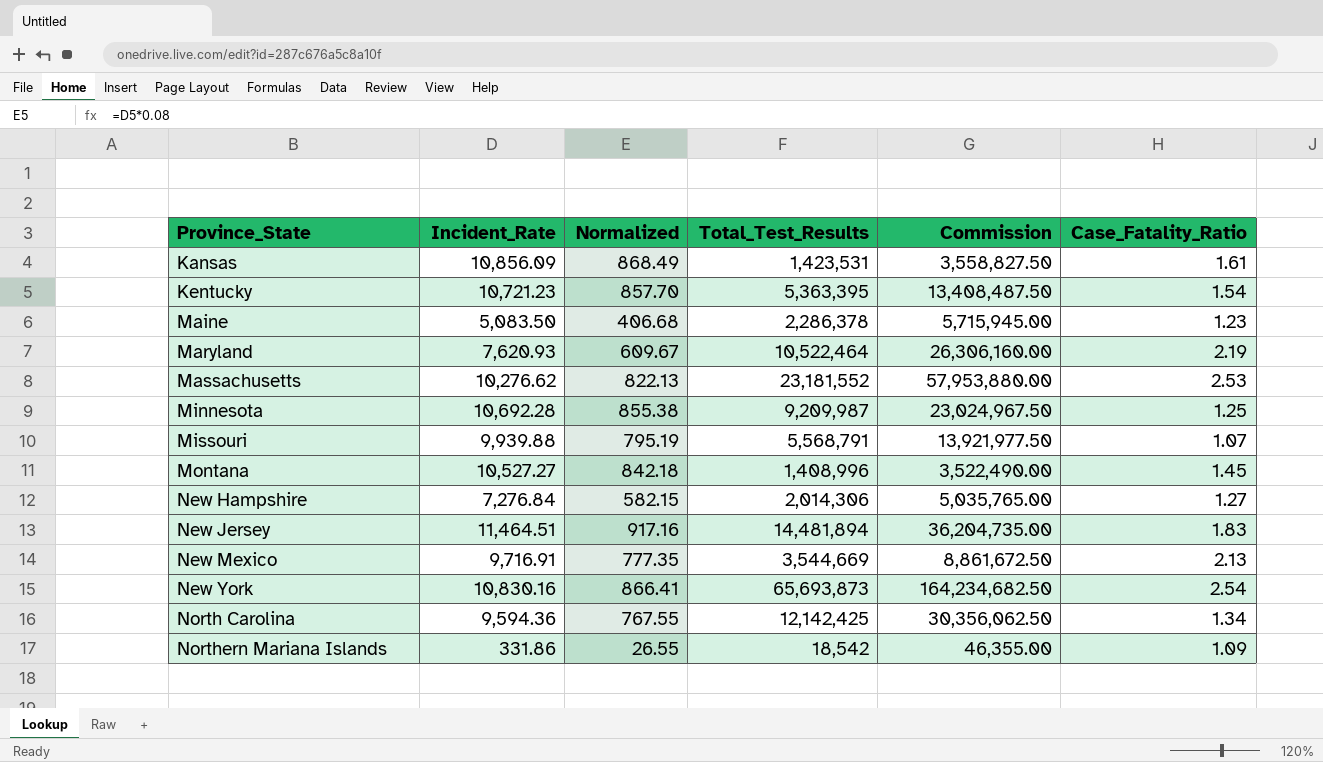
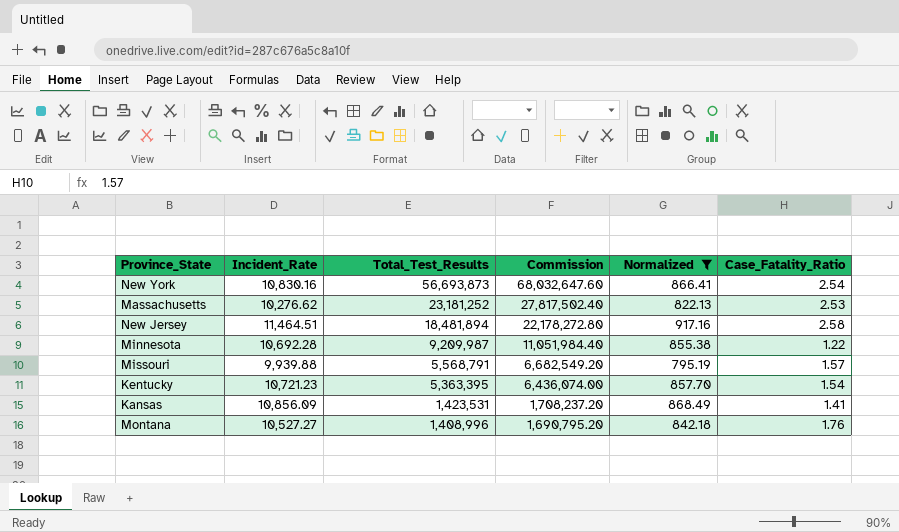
filter: none -> Normalized >= 795.19
row order: Province_State ascending -> Total_Test_Results descending
column Commission | formula: [Total_Test_Results] * 2.5 -> [Total_Test_Results] * 1.2
column Normalized | position: 3 -> 5
New York | Total_Test_Results: 65,693,873 -> 56,693,873
Massachusetts | Total_Test_Results: 23,181,552 -> 23,181,252
New Jersey | Total_Test_Results: 14,481,894 -> 18,481,894
New Jersey | Case_Fatality_Ratio: 1.83 -> 2.58
Minnesota | Case_Fatality_Ratio: 1.25 -> 1.22
Missouri | Case_Fatality_Ratio: 1.07 -> 1.57
Kansas | Case_Fatality_Ratio: 1.61 -> 1.41
Montana | Case_Fatality_Ratio: 1.45 -> 1.76

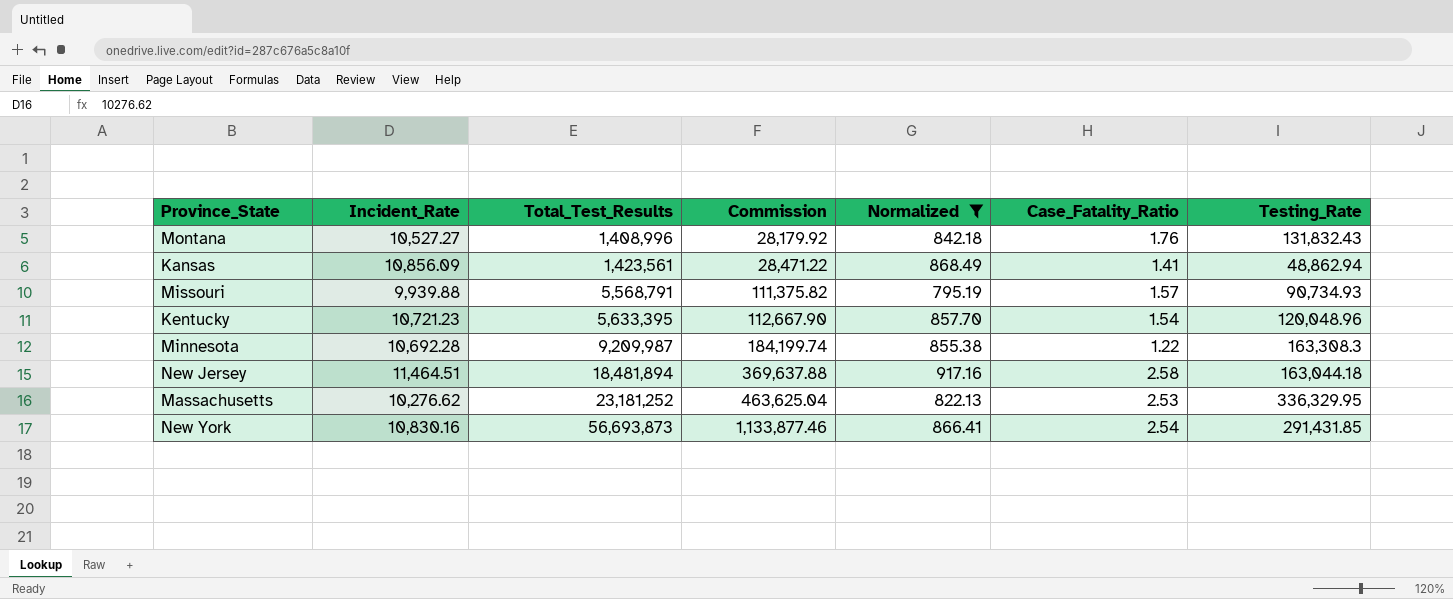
row order: Total_Test_Results descending -> Total_Test_Results ascending
column Commission | formula: [Total_Test_Results] * 1.2 -> [Total_Test_Results] * 0.02
column Testing_Rate | position: none -> 7
Kansas | Total_Test_Results: 1,423,531 -> 1,423,561
Kentucky | Total_Test_Results: 5,363,395 -> 5,633,395

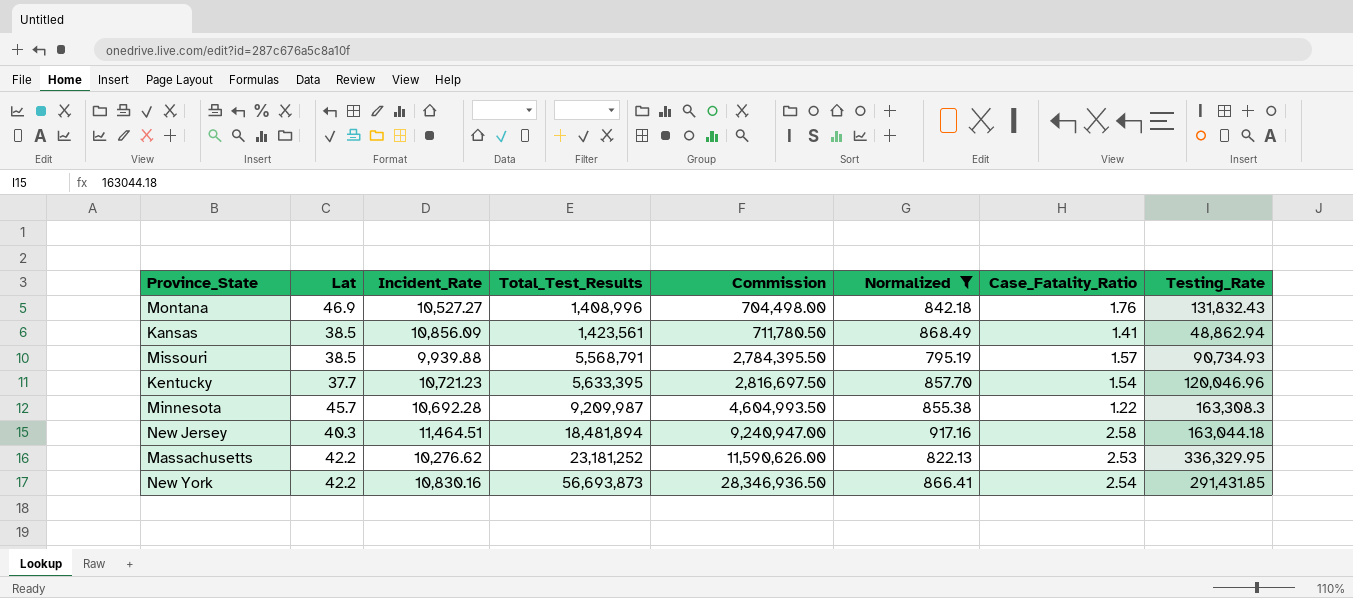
column Lat | position: none -> 2
column Commission | formula: [Total_Test_Results] * 0.02 -> [Total_Test_Results] * 0.5
Kentucky | Testing_Rate: 120,048.96 -> 120,046.96

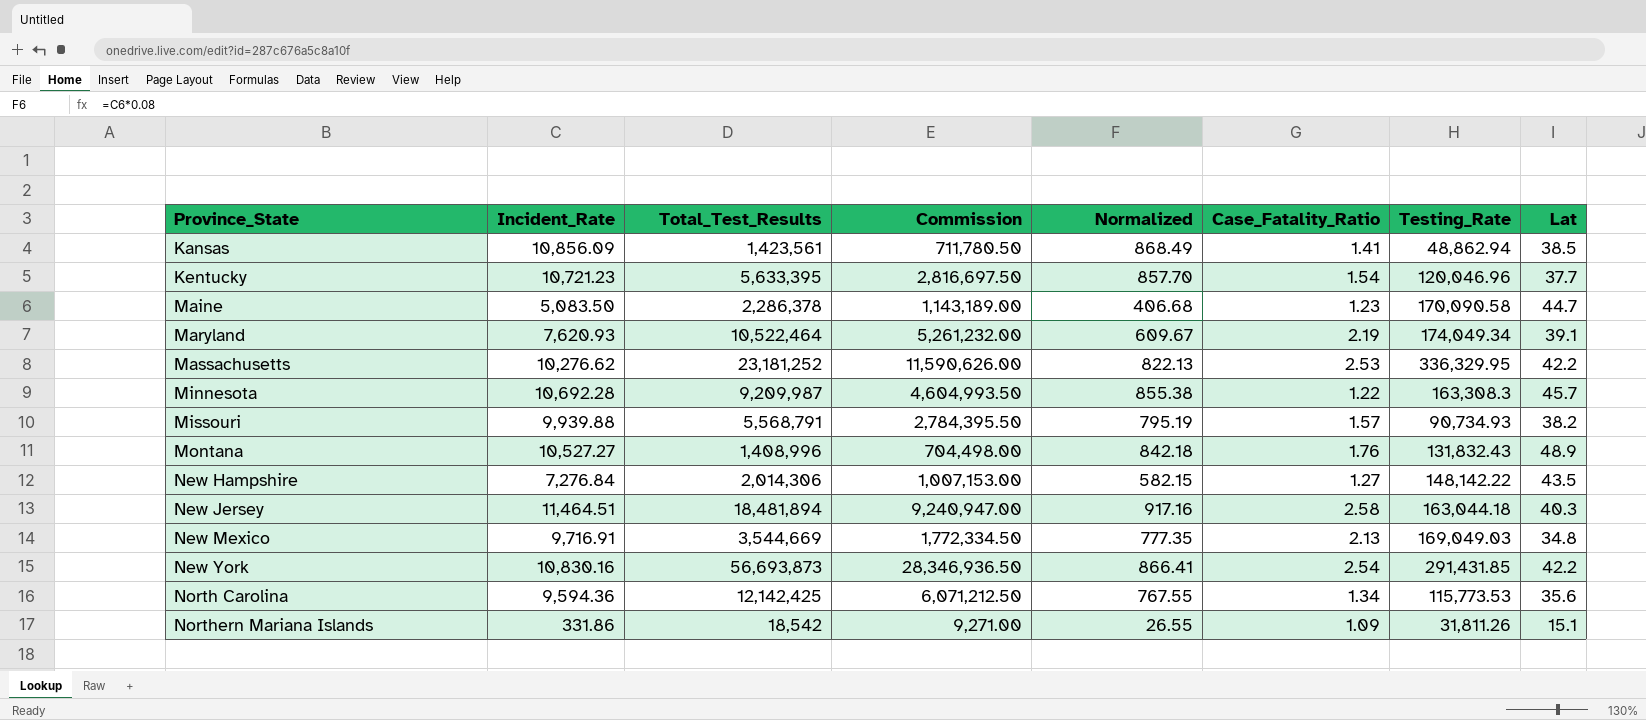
filter: Normalized >= 795.19 -> none
row order: Total_Test_Results ascending -> Province_State ascending
column Lat | position: 2 -> 8
Missouri | Lat: 38.5 -> 38.2
Montana | Lat: 46.9 -> 48.9

